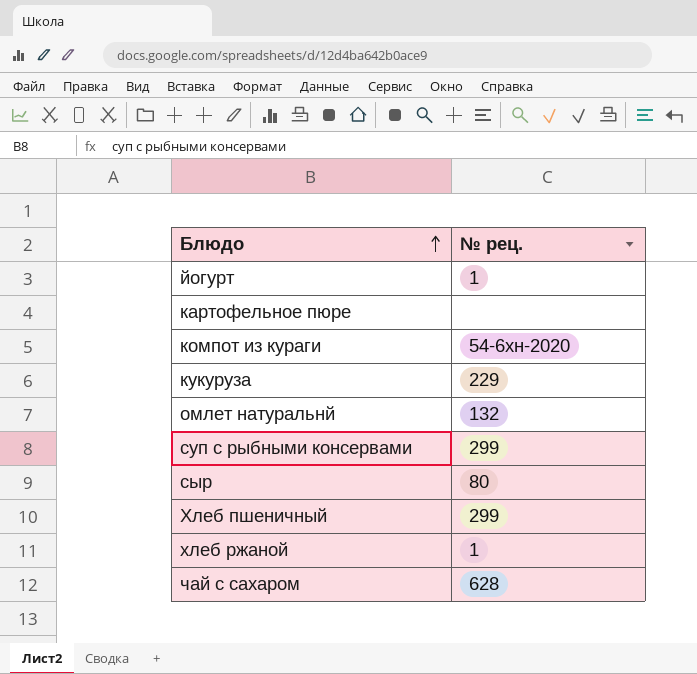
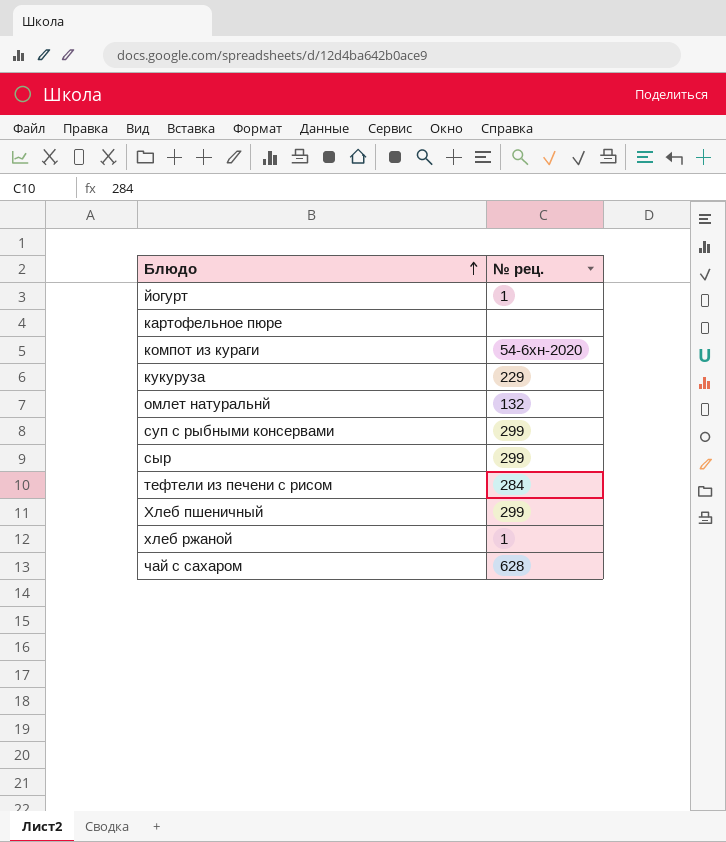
сыр | № рец.: 80 -> 299
row тефтели из печени с рисом: none -> 284

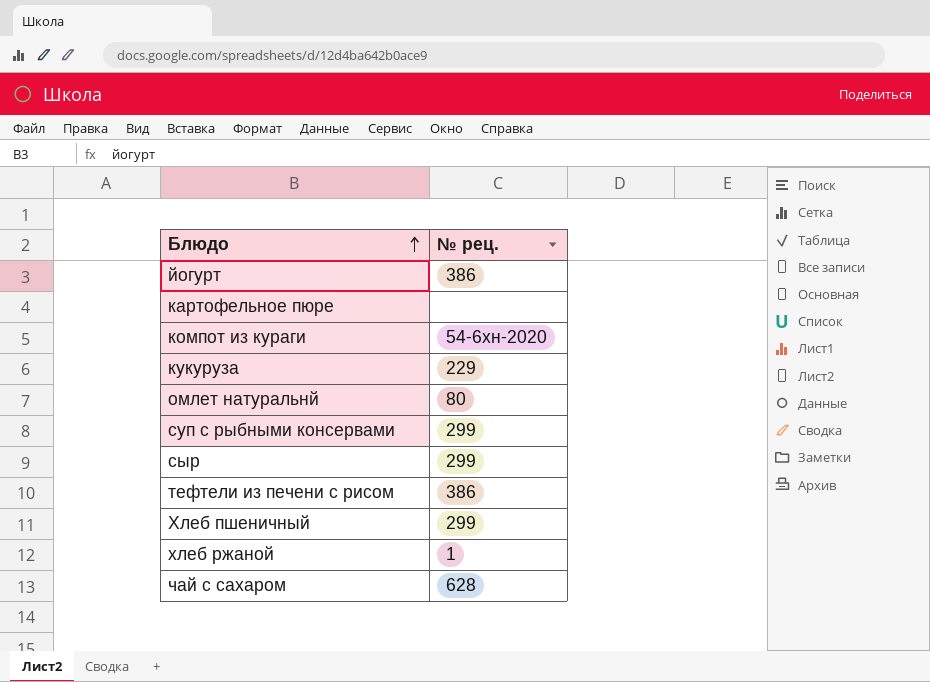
йогурт | № рец.: 1 -> 386
омлет натуральнй | № рец.: 132 -> 80
тефтели из печени с рисом | № рец.: 284 -> 386

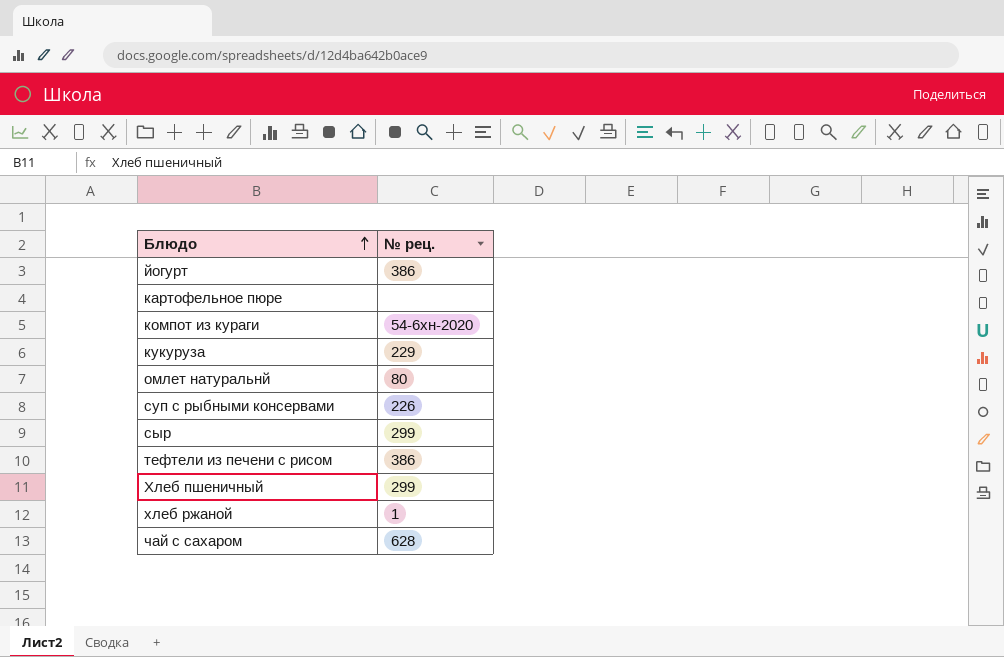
суп с рыбными консервами | № рец.: 299 -> 226

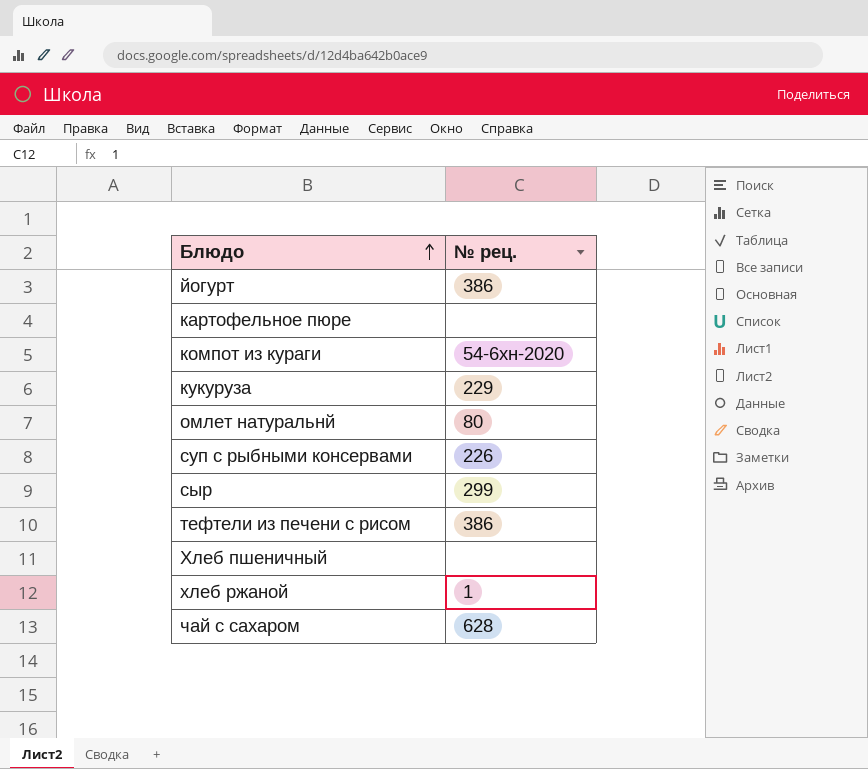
Хлеб пшеничный | № рец.: 299 -> none

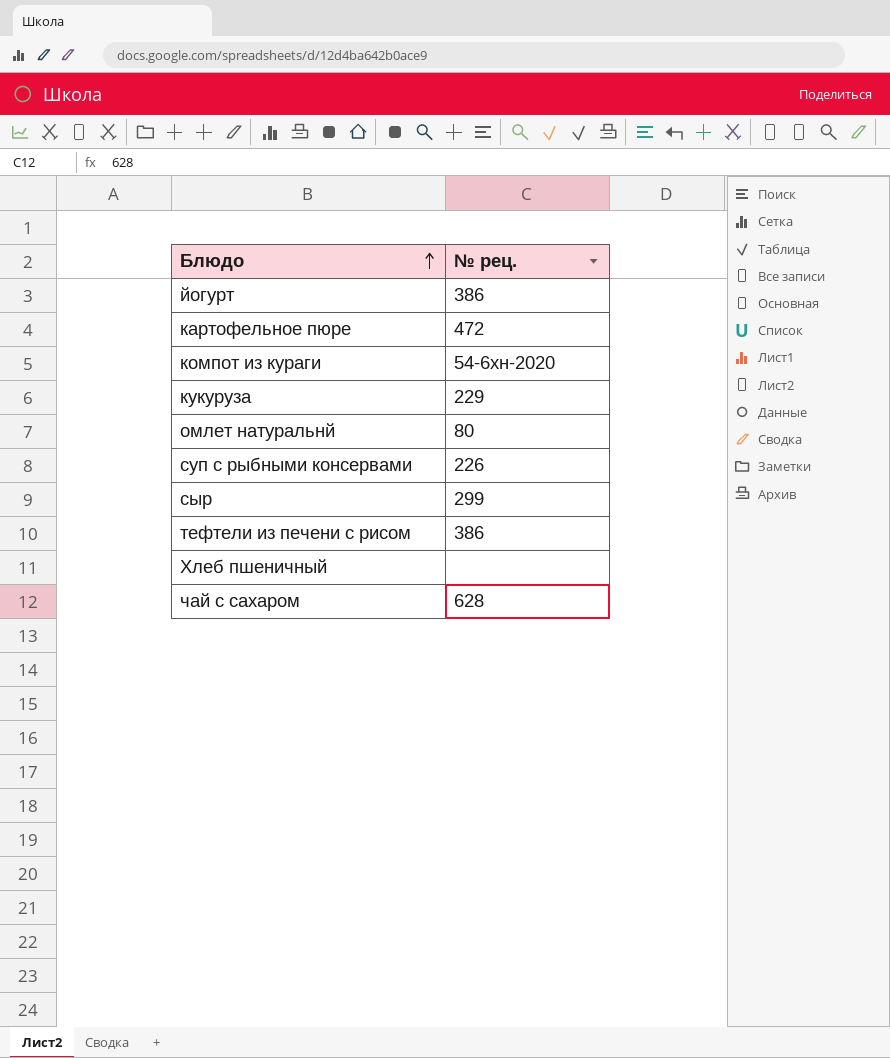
row хлеб ржаной: 1 -> none
картофельное пюре | № рец.: none -> 472

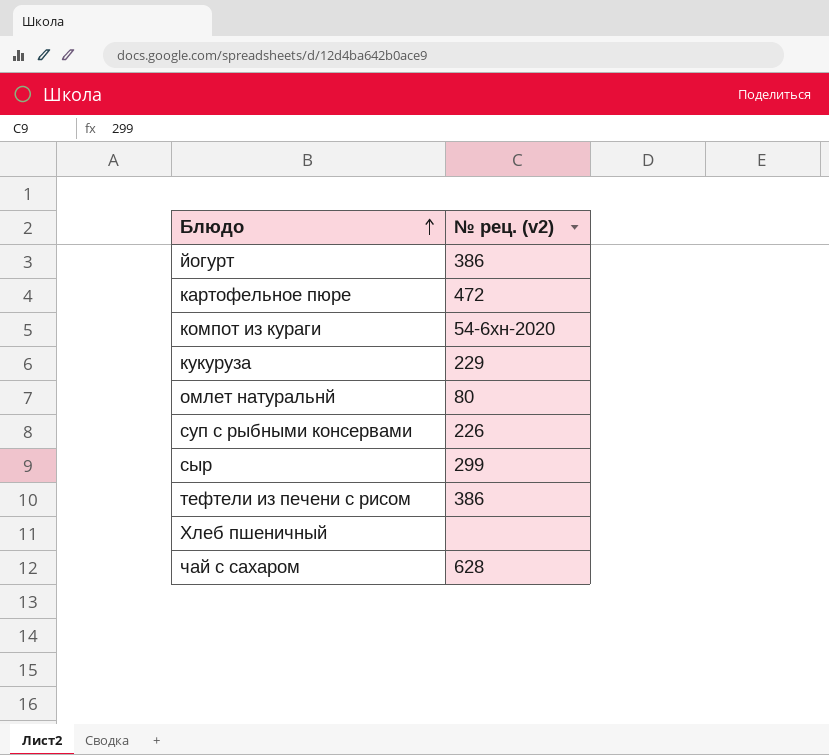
column name: № рец. -> № рец. (v2)

